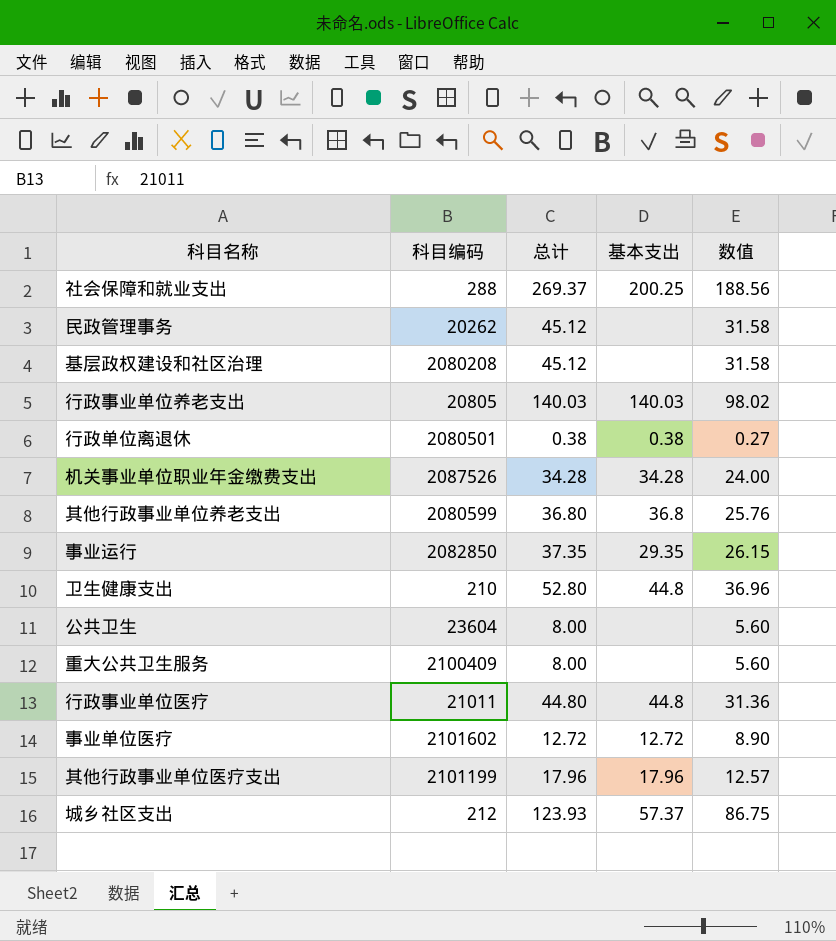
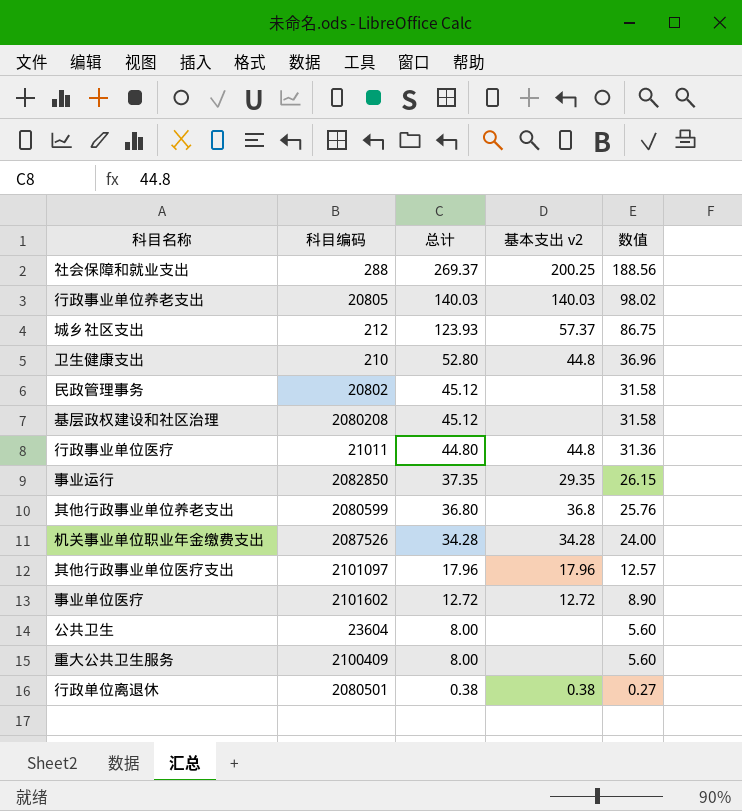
row order: none -> 总计 descending
column name: 基本支出 -> 基本支出 v2
民政管理事务 | 科目编码: 20262 -> 20802
其他行政事业单位医疗支出 | 科目编码: 2101199 -> 2101097

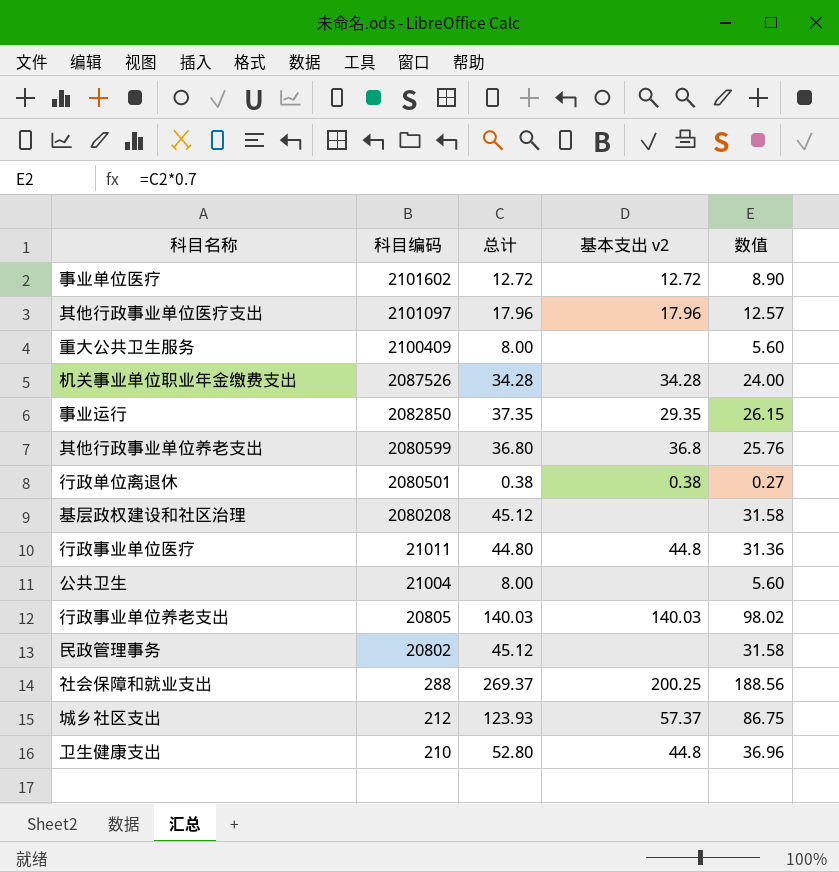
row order: 总计 descending -> 科目编码 descending
公共卫生 | 科目编码: 23604 -> 21004

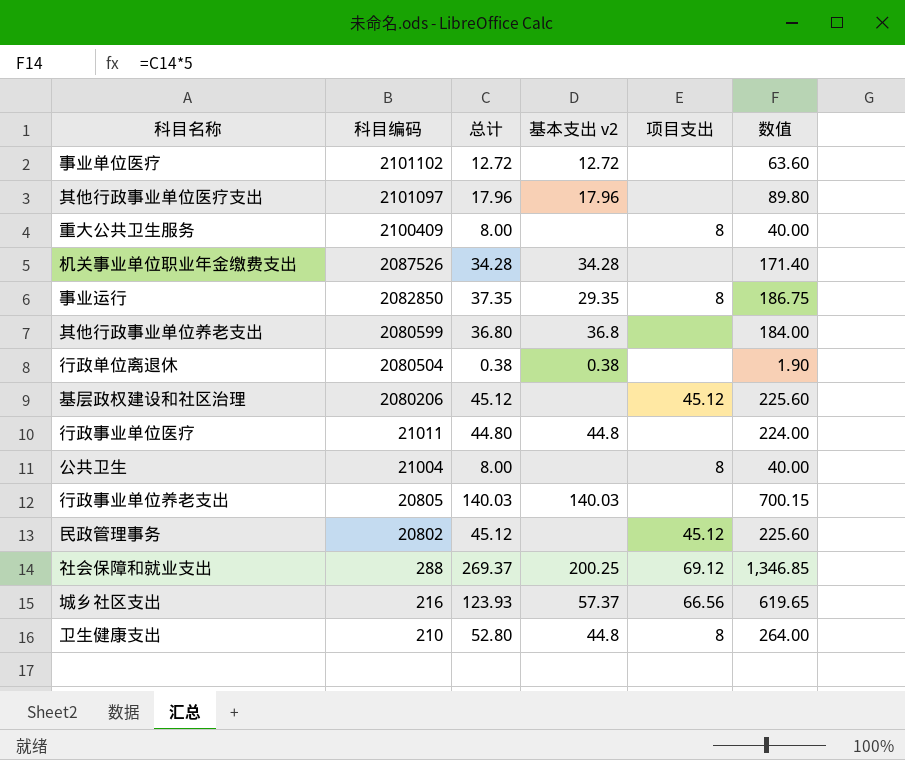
column 项目支出 | position: none -> 5
column 数值 | formula: [总计] * 0.7 -> [总计] * 5
事业单位医疗 | 科目编码: 2101602 -> 2101102
行政单位离退休 | 科目编码: 2080501 -> 2080504
基层政权建设和社区治理 | 科目编码: 2080208 -> 2080206
城乡社区支出 | 科目编码: 212 -> 216

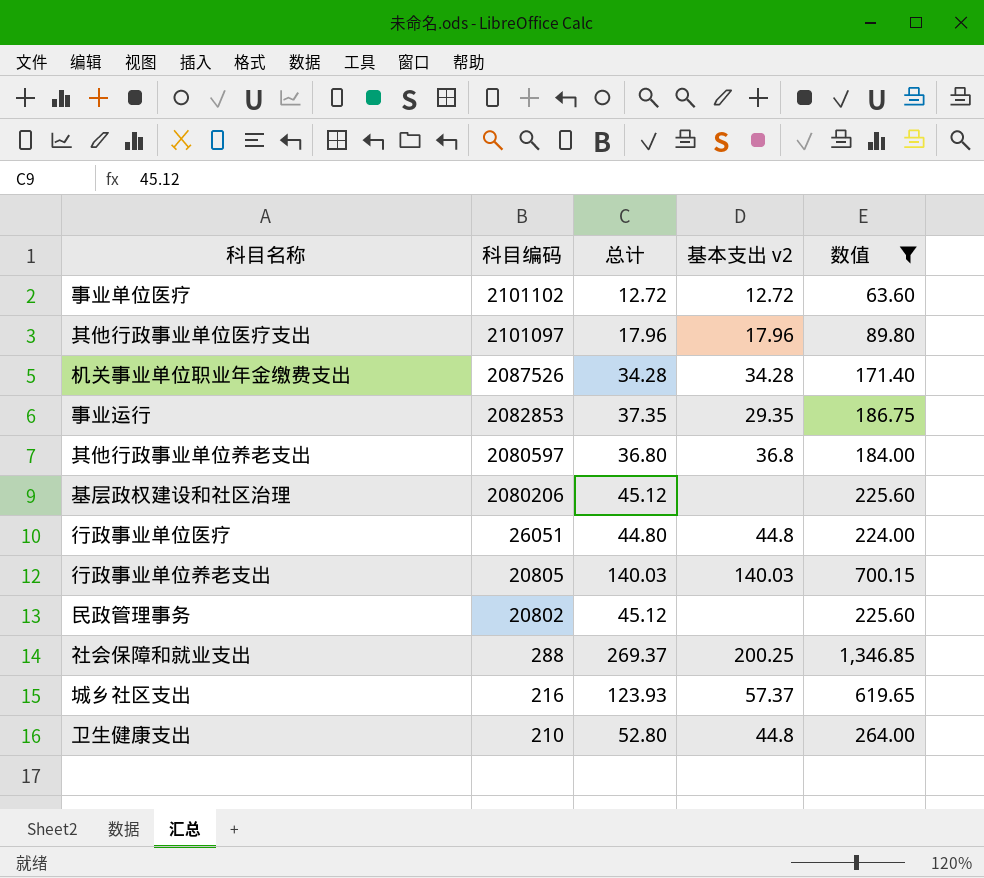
filter: none -> 数值 >= 63.60
column 项目支出 | position: 5 -> none
事业运行 | 科目编码: 2082850 -> 2082853
其他行政事业单位养老支出 | 科目编码: 2080599 -> 2080597
行政事业单位医疗 | 科目编码: 21011 -> 26051

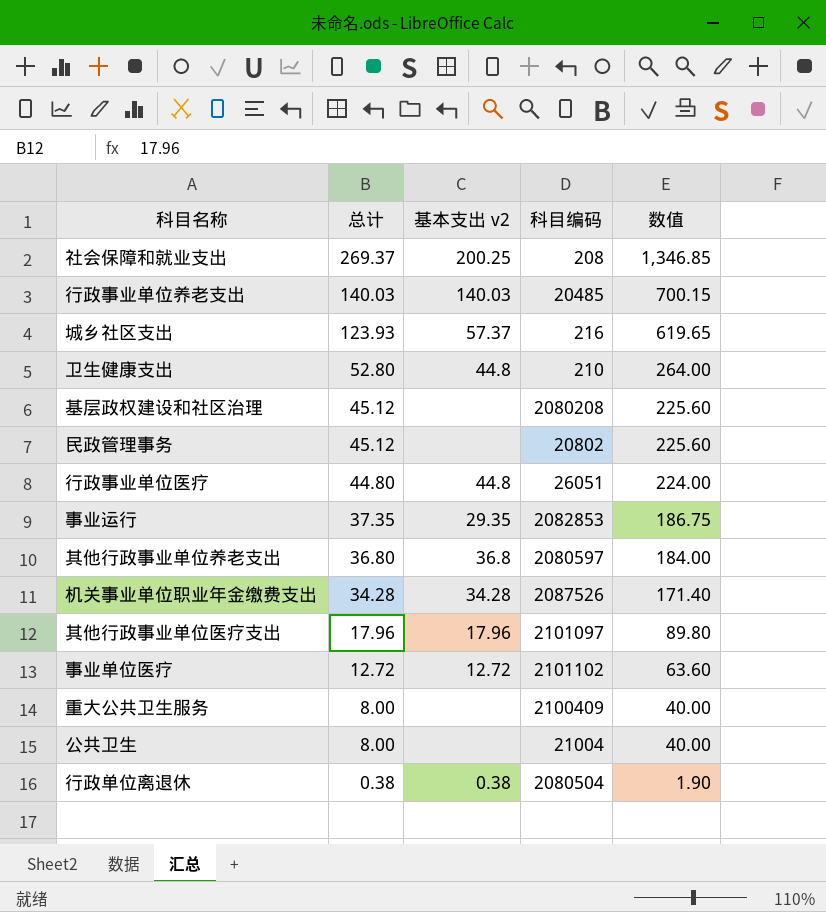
filter: 数值 >= 63.60 -> none
row order: 科目编码 descending -> 总计 descending
column 科目编码 | position: 2 -> 4
社会保障和就业支出 | 科目编码: 288 -> 208
行政事业单位养老支出 | 科目编码: 20805 -> 20485
基层政权建设和社区治理 | 科目编码: 2080206 -> 2080208

